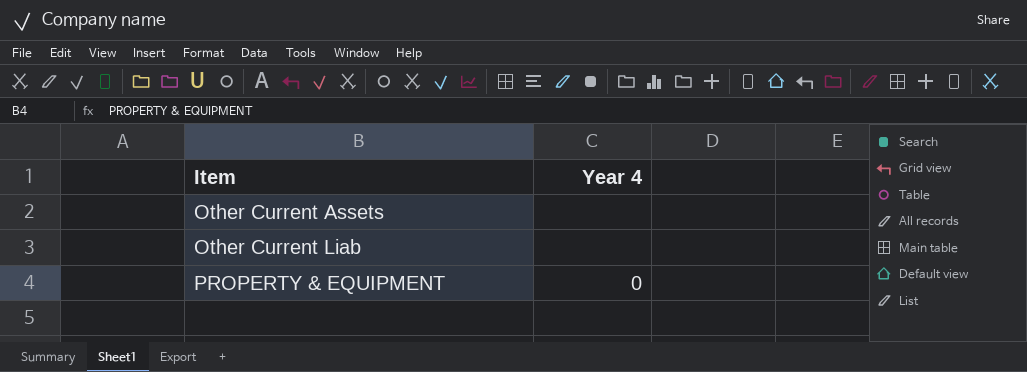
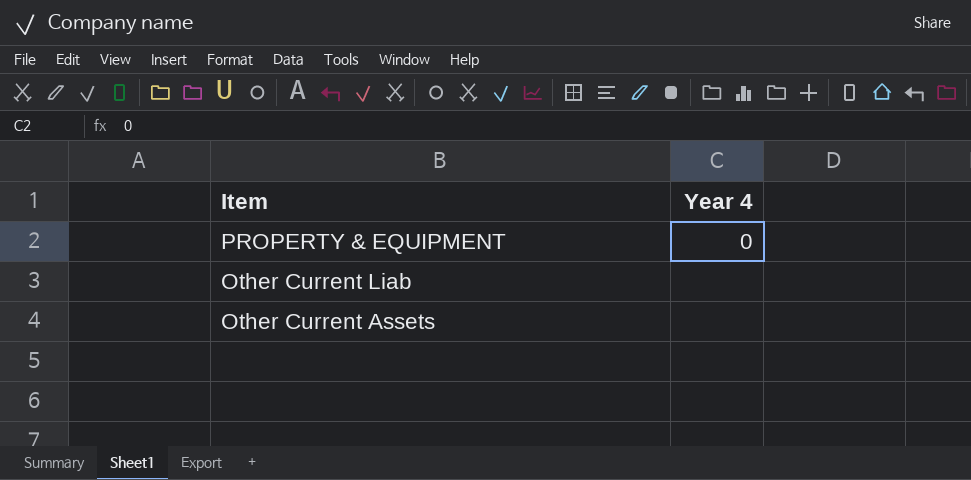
row order: Item ascending -> Item descending

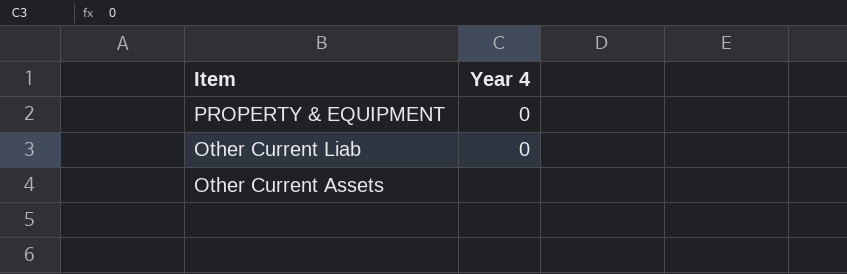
Other Current Liab | Year 4: none -> 0

